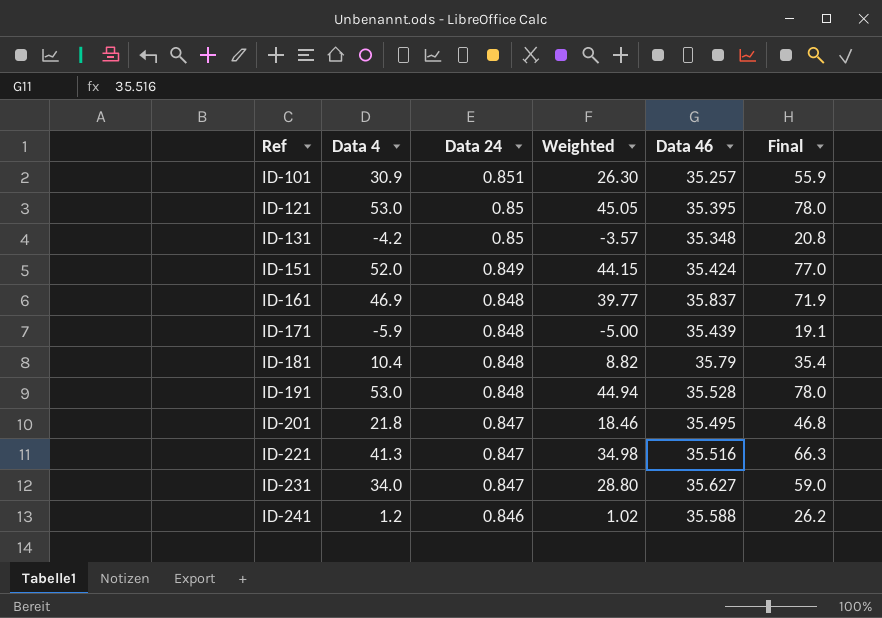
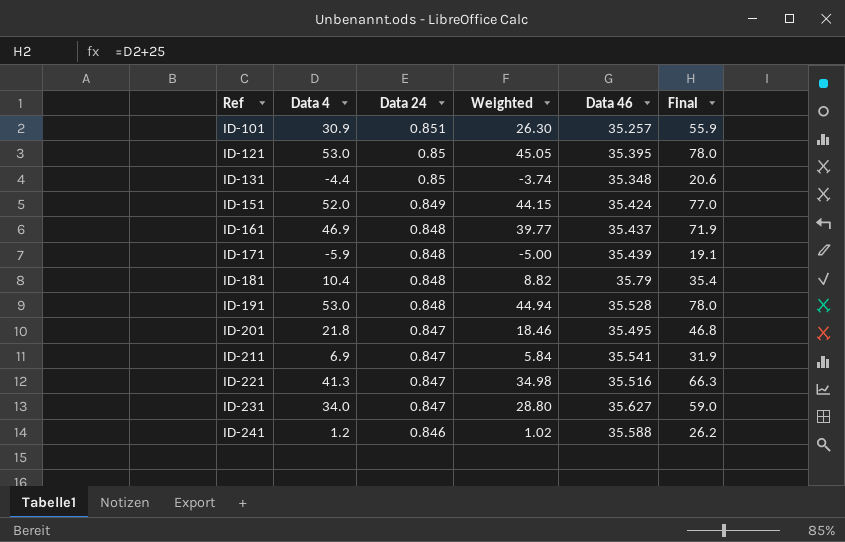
ID-131 | Data 4: -4.2 -> -4.4
ID-131 | Weighted: -3.57 -> -3.74
ID-131 | Final: 20.8 -> 20.6
ID-161 | Data 46: 35.837 -> 35.437
row ID-211: none -> 6.9 | 0.847 | 5.84 | 35.541 | 31.9

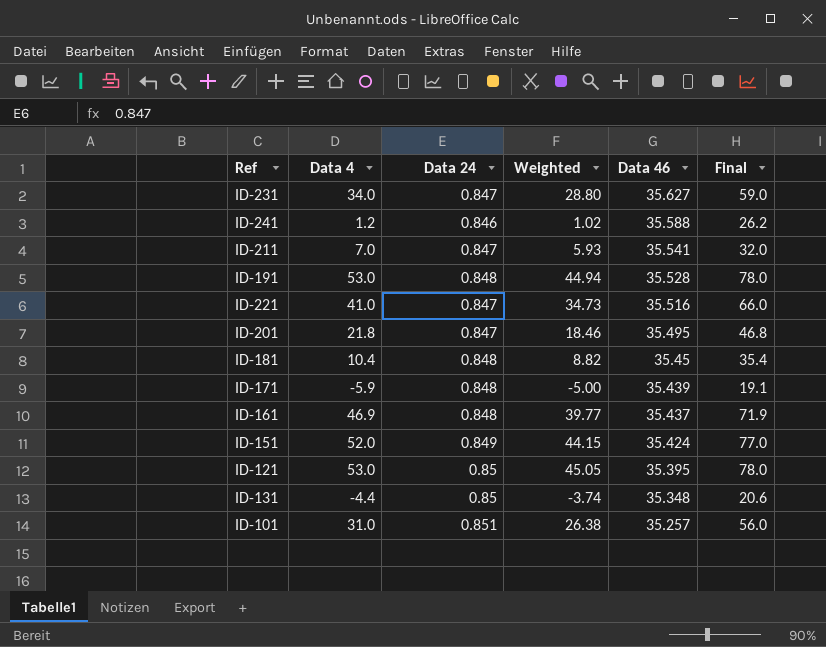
row order: Ref ascending -> Data 46 descending
ID-211 | Data 4: 6.9 -> 7.0
ID-211 | Weighted: 5.84 -> 5.93
ID-211 | Final: 31.9 -> 32.0
ID-221 | Data 4: 41.3 -> 41.0
ID-221 | Weighted: 34.98 -> 34.73
ID-221 | Final: 66.3 -> 66.0
ID-181 | Data 46: 35.79 -> 35.45
ID-101 | Data 4: 30.9 -> 31.0
ID-101 | Weighted: 26.30 -> 26.38
ID-101 | Final: 55.9 -> 56.0

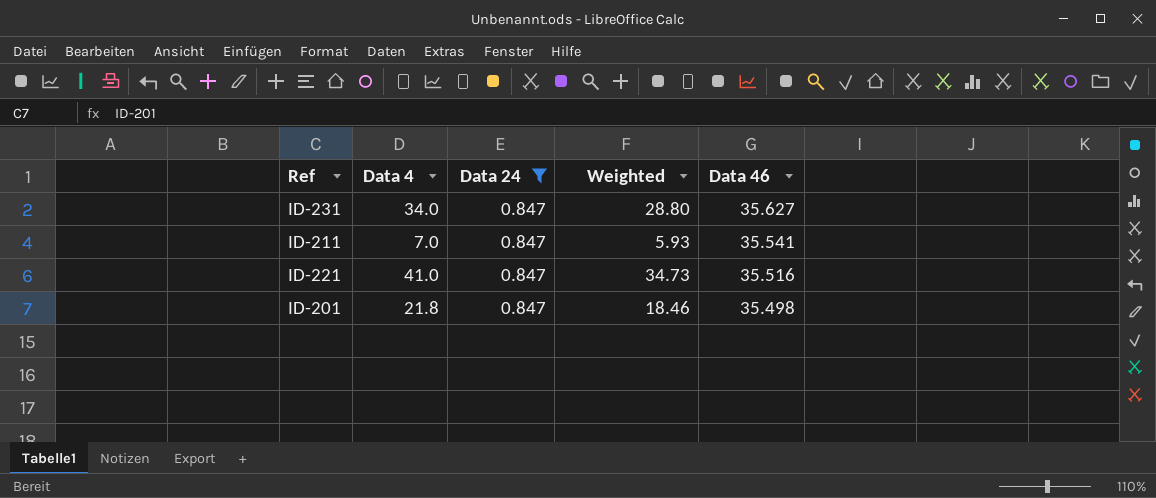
filter: none -> Data 24 = 0.847
column Final | formula: [Data 4] + 25 -> none
ID-201 | Data 46: 35.495 -> 35.498

